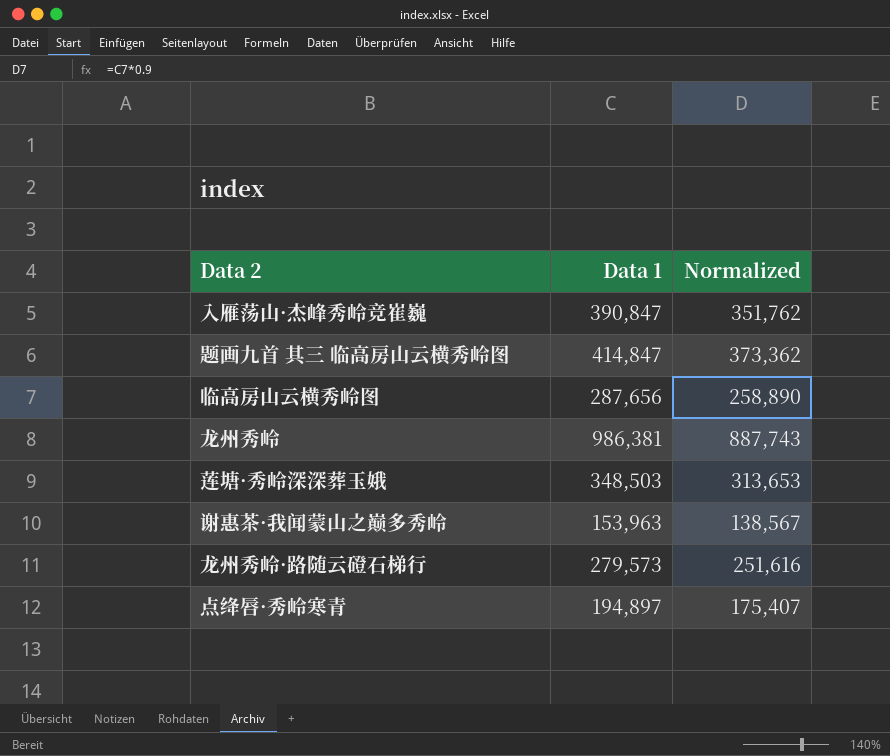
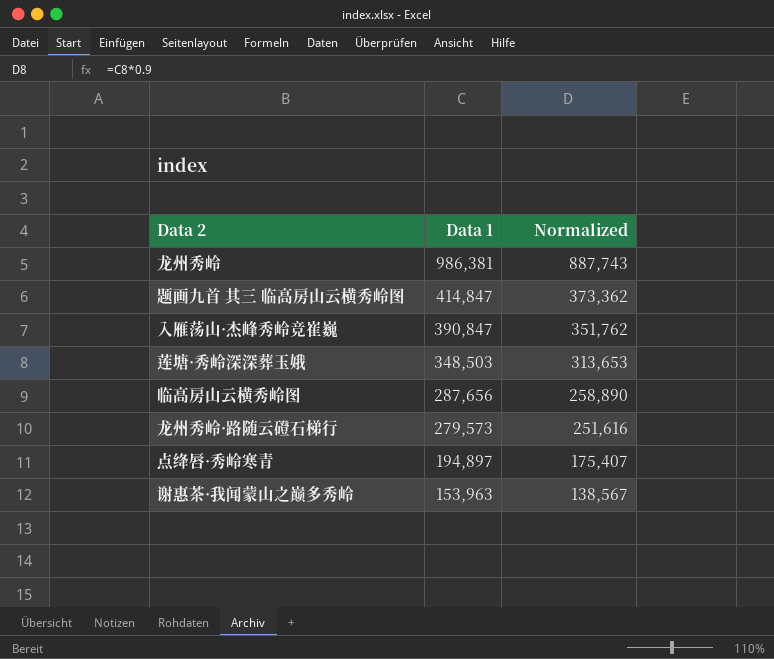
row order: none -> Data 1 descending

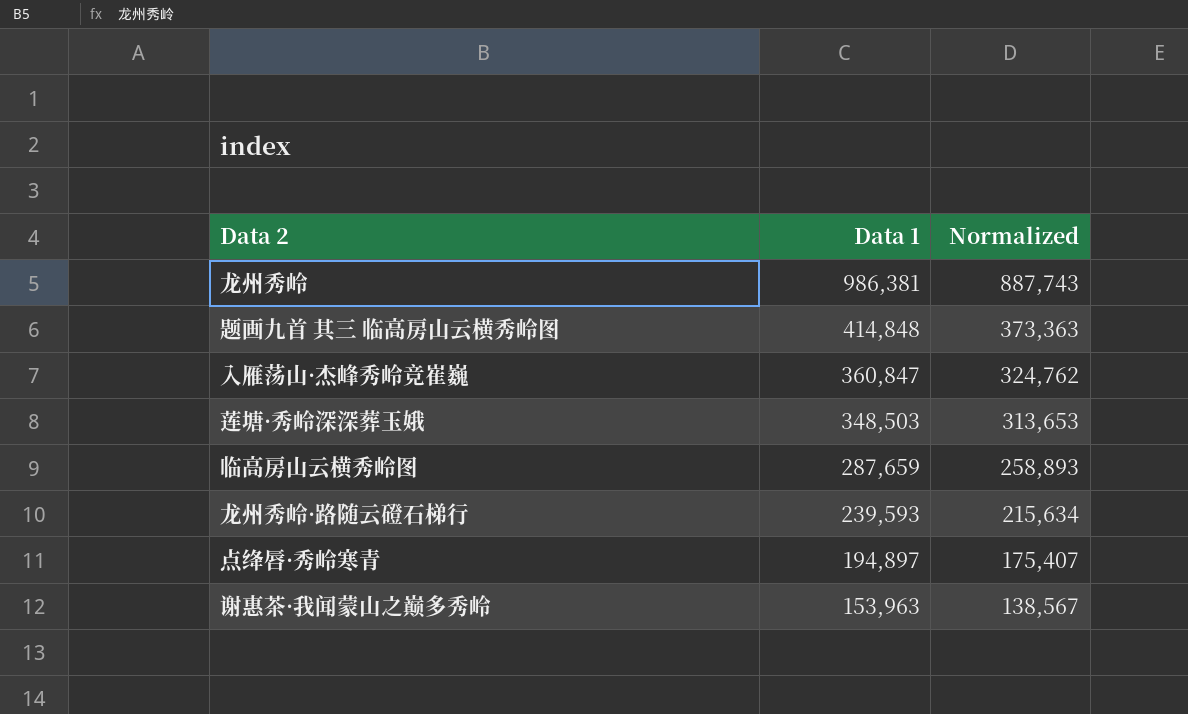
题画九首 其三 临高房山云横秀岭图 | Data 1: 414,847 -> 414,848
题画九首 其三 临高房山云横秀岭图 | Normalized: 373,362 -> 373,363
入雁荡山·杰峰秀岭竞崔巍 | Data 1: 390,847 -> 360,847
入雁荡山·杰峰秀岭竞崔巍 | Normalized: 351,762 -> 324,762
临高房山云横秀岭图 | Data 1: 287,656 -> 287,659
临高房山云横秀岭图 | Normalized: 258,890 -> 258,893
龙州秀岭·路随云磴石梯行 | Data 1: 279,573 -> 239,593
龙州秀岭·路随云磴石梯行 | Normalized: 251,616 -> 215,634

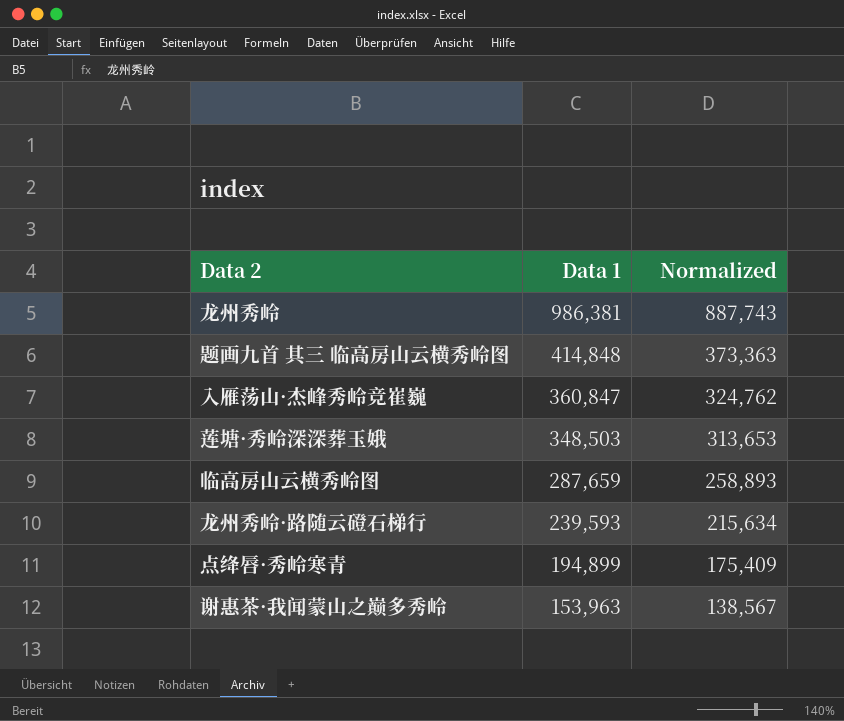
点绛唇·秀岭寒青 | Data 1: 194,897 -> 194,899
点绛唇·秀岭寒青 | Normalized: 175,407 -> 175,409

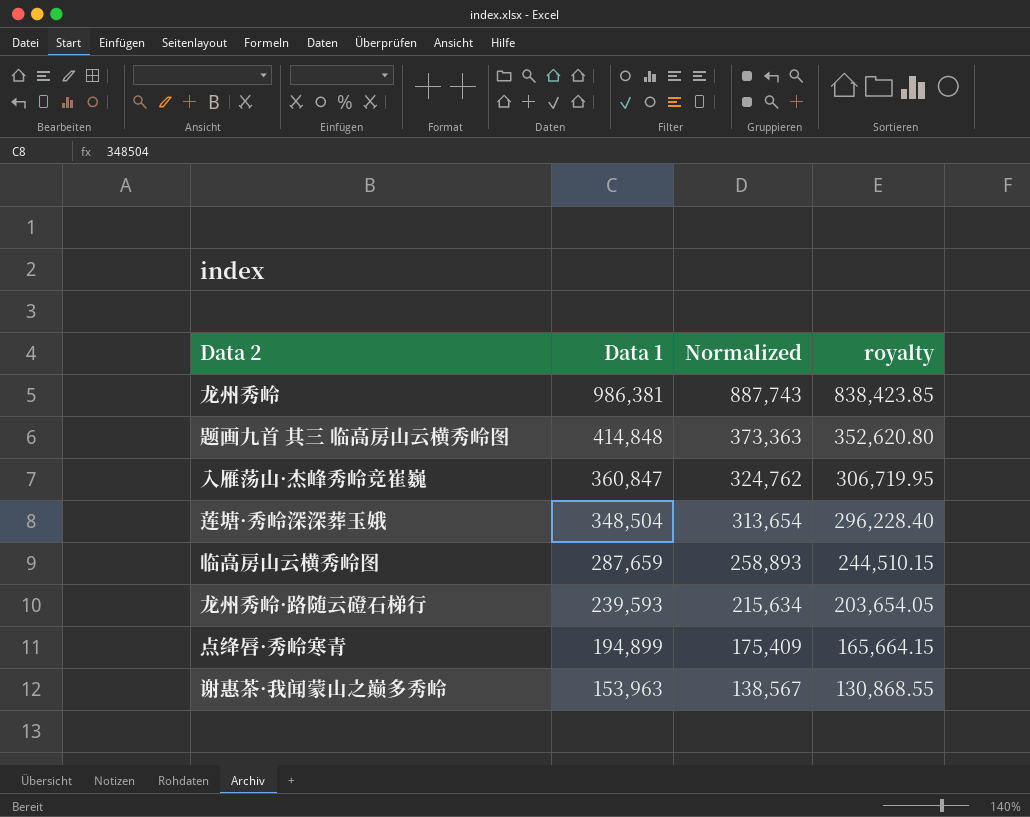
column royalty | formula: none -> [Data 1] * 0.85
莲塘·秀岭深深葬玉娥 | Data 1: 348,503 -> 348,504
莲塘·秀岭深深葬玉娥 | Normalized: 313,653 -> 313,654

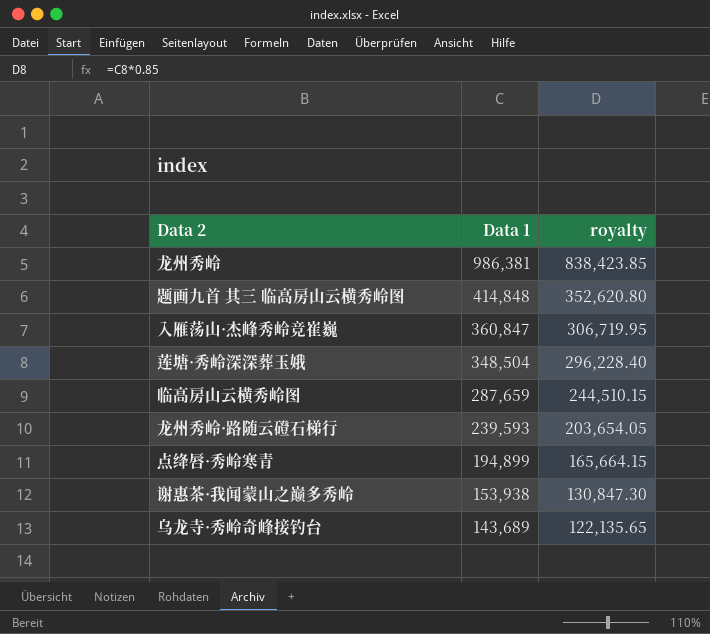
column Normalized | formula: [Data 1] * 0.9 -> none
谢惠茶·我闻蒙山之巅多秀岭 | Data 1: 153,963 -> 153,938
谢惠茶·我闻蒙山之巅多秀岭 | royalty: 130,868.55 -> 130,847.30
row 乌龙寺·秀岭奇峰接钓台: none -> 143,689 | 122,135.65

